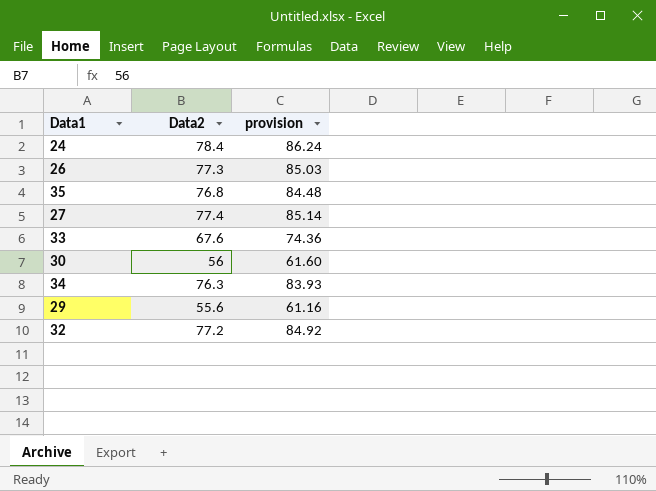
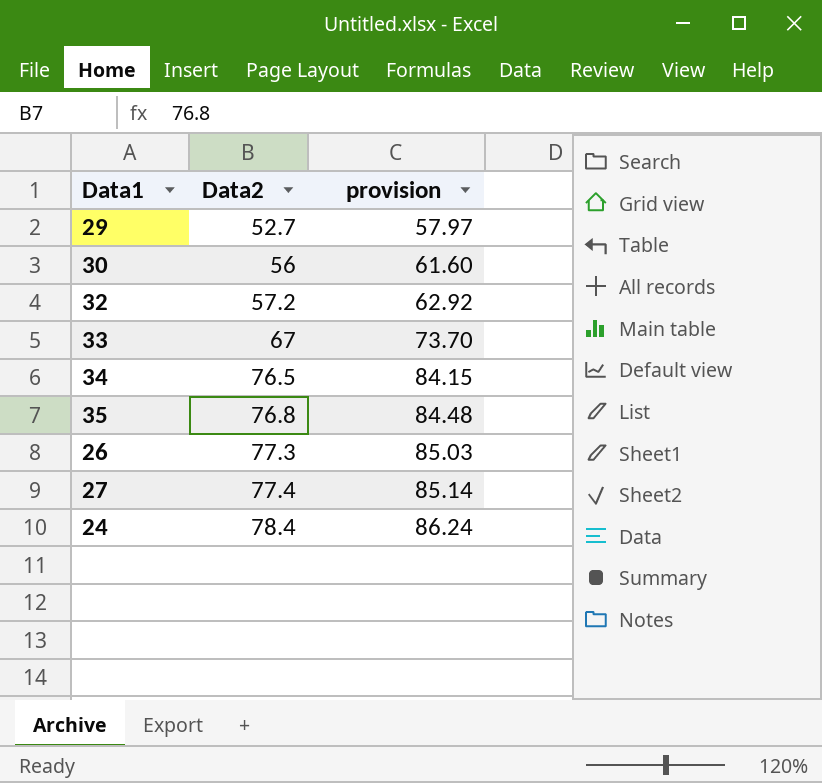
row order: none -> Data2 ascending
29 | Data2: 55.6 -> 52.7
29 | provision: 61.16 -> 57.97
32 | Data2: 77.2 -> 57.2
32 | provision: 84.92 -> 62.92
33 | Data2: 67.6 -> 67
33 | provision: 74.36 -> 73.70
34 | Data2: 76.3 -> 76.5
34 | provision: 83.93 -> 84.15

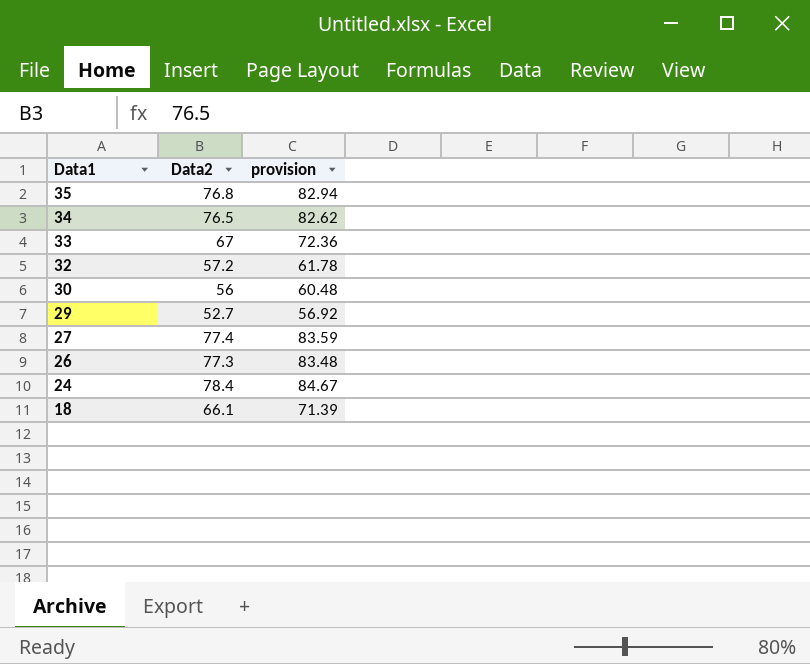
row order: Data2 ascending -> Data1 descending
column provision | formula: [Data2] * 1.1 -> [Data2] * 1.08
row 18: none -> 66.1 | 71.39

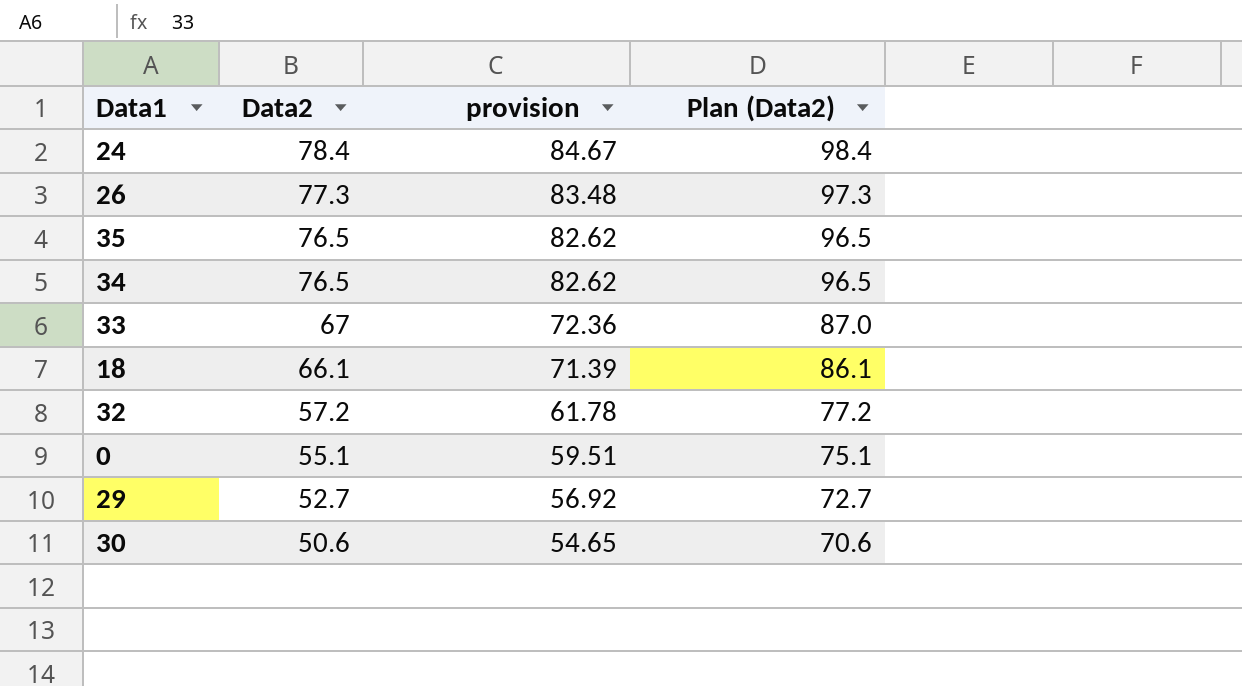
row order: Data1 descending -> Data2 descending
column Plan (Data2) | formula: none -> [Data2] + 20
row 27: 77.4 | 83.59 -> none
35 | Data2: 76.8 -> 76.5
35 | provision: 82.94 -> 82.62
row 0: none -> 55.1 | 59.51 | 75.1
30 | Data2: 56 -> 50.6
30 | provision: 60.48 -> 54.65

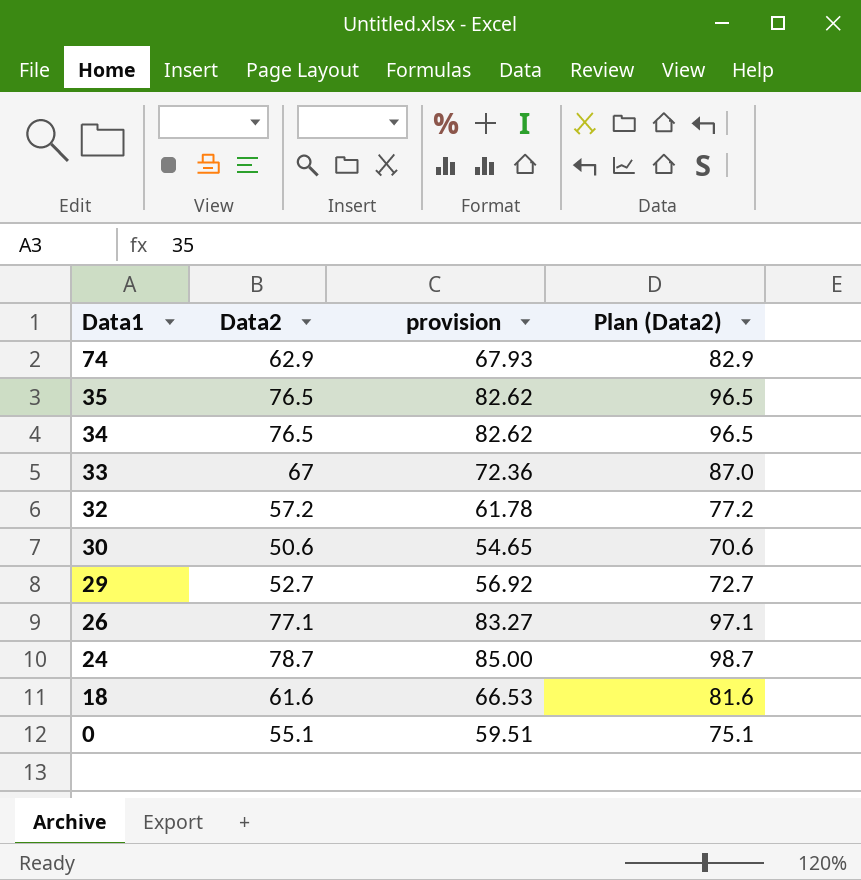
row order: Data2 descending -> Data1 descending
row 74: none -> 62.9 | 67.93 | 82.9
26 | Data2: 77.3 -> 77.1
26 | provision: 83.48 -> 83.27
26 | Plan (Data2): 97.3 -> 97.1
24 | Data2: 78.4 -> 78.7
24 | provision: 84.67 -> 85.00
24 | Plan (Data2): 98.4 -> 98.7
18 | Data2: 66.1 -> 61.6
18 | provision: 71.39 -> 66.53
18 | Plan (Data2): 86.1 -> 81.6

